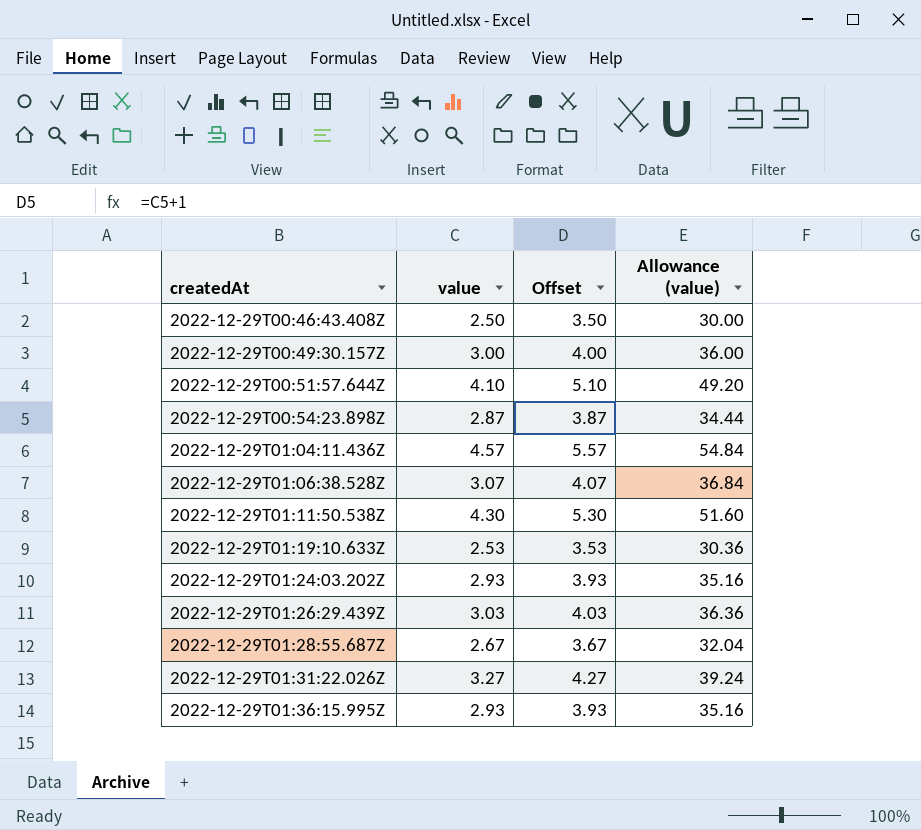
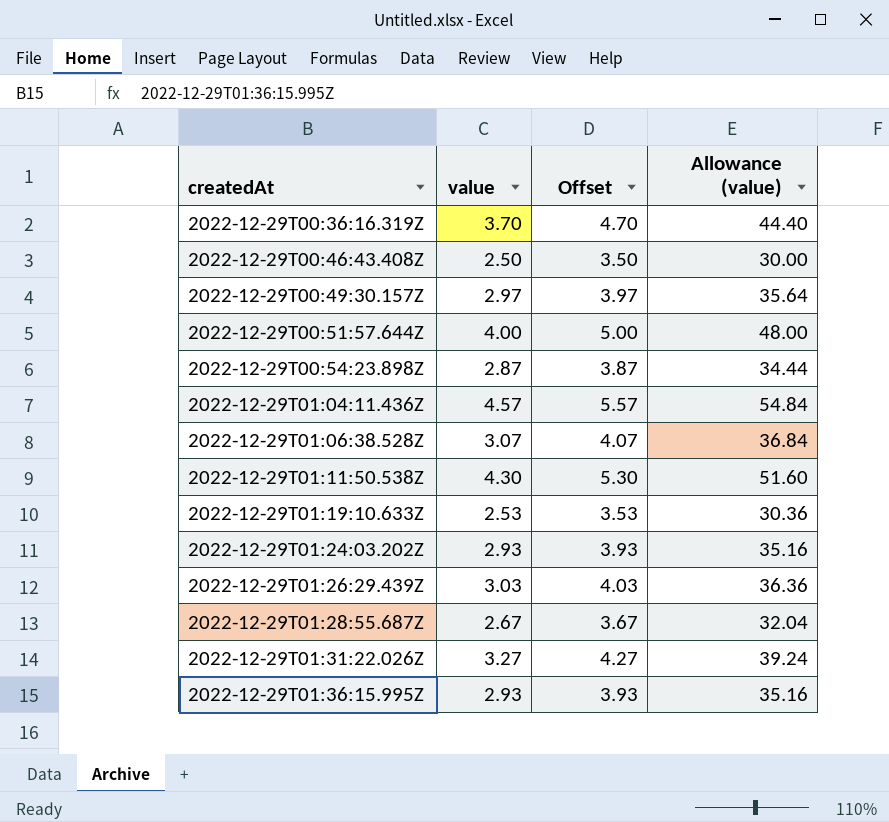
row 2022-12-29T00:36:16.319Z: none -> 3.70 | 4.70 | 44.40
2022-12-29T00:49:30.157Z | value: 3.00 -> 2.97
2022-12-29T00:49:30.157Z | Offset: 4.00 -> 3.97
2022-12-29T00:49:30.157Z | Allowance (value): 36.00 -> 35.64
2022-12-29T00:51:57.644Z | value: 4.10 -> 4.00
2022-12-29T00:51:57.644Z | Offset: 5.10 -> 5.00
2022-12-29T00:51:57.644Z | Allowance (value): 49.20 -> 48.00

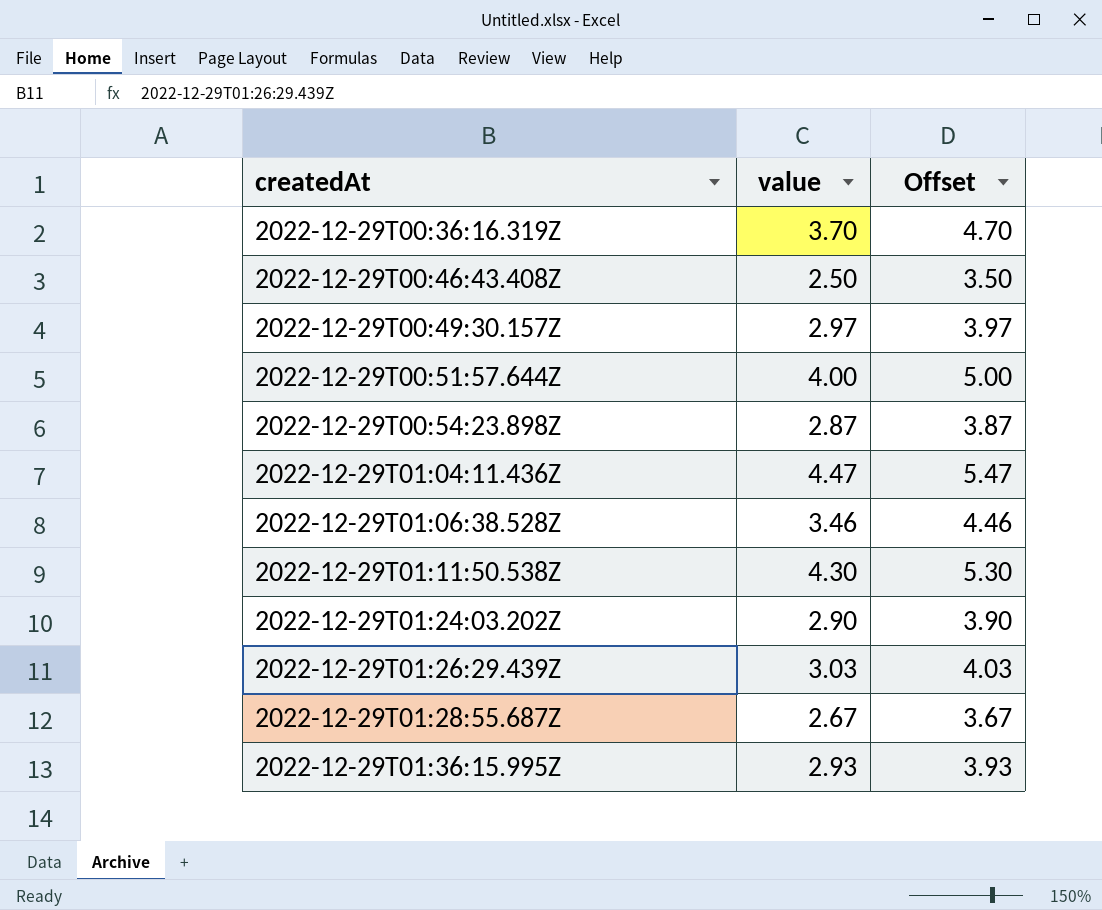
column Allowance (value) | formula: [value] * 12 -> none
row 2022-12-29T01:19:10.633Z: 2.53 | 3.53 | 30.36 -> none
row 2022-12-29T01:31:22.026Z: 3.27 | 4.27 | 39.24 -> none
2022-12-29T01:04:11.436Z | value: 4.57 -> 4.47
2022-12-29T01:04:11.436Z | Offset: 5.57 -> 5.47
2022-12-29T01:06:38.528Z | value: 3.07 -> 3.46
2022-12-29T01:06:38.528Z | Offset: 4.07 -> 4.46
2022-12-29T01:24:03.202Z | value: 2.93 -> 2.90
2022-12-29T01:24:03.202Z | Offset: 3.93 -> 3.90

